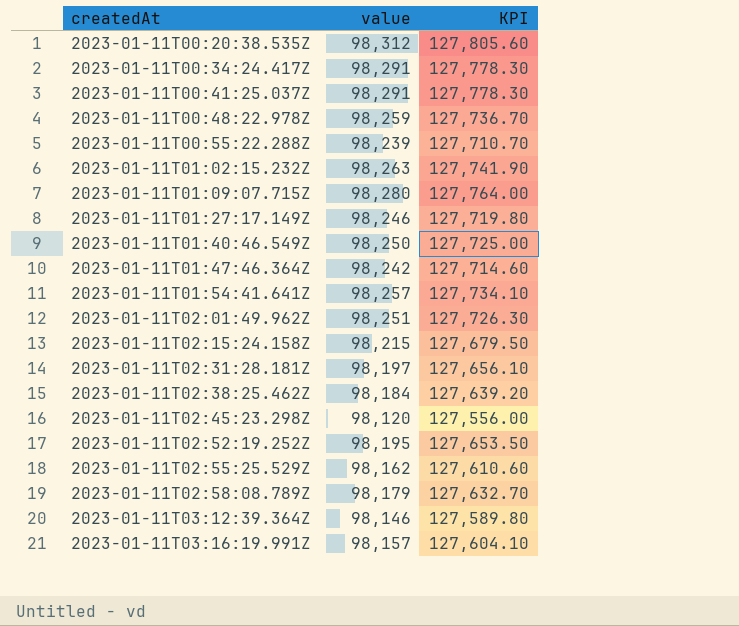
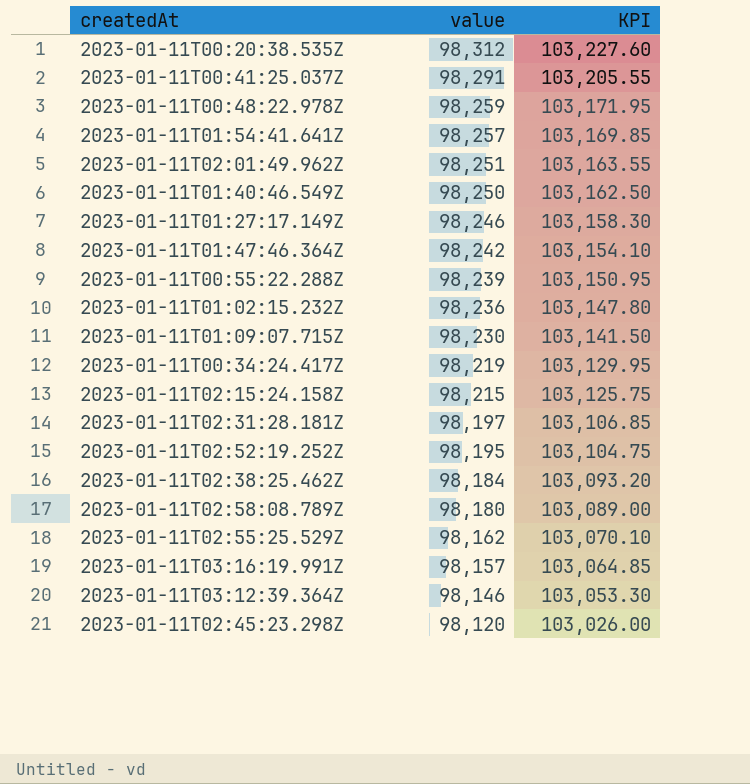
row order: createdAt ascending -> value descending
column KPI | formula: [value] * 1.3 -> [value] * 1.05
2023-01-11T01:02:15.232Z | value: 98,263 -> 98,236
2023-01-11T01:09:07.715Z | value: 98,280 -> 98,230
2023-01-11T00:34:24.417Z | value: 98,291 -> 98,219
2023-01-11T02:58:08.789Z | value: 98,179 -> 98,180

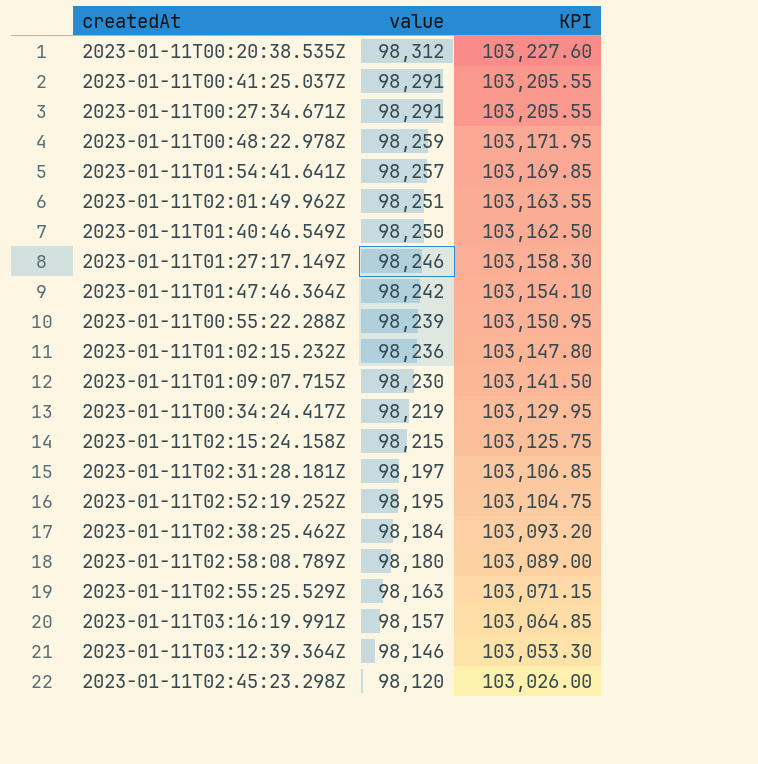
row 2023-01-11T00:27:34.671Z: none -> 98,291 | 103,205.55
2023-01-11T02:55:25.529Z | value: 98,162 -> 98,163
2023-01-11T02:55:25.529Z | KPI: 103,070.10 -> 103,071.15

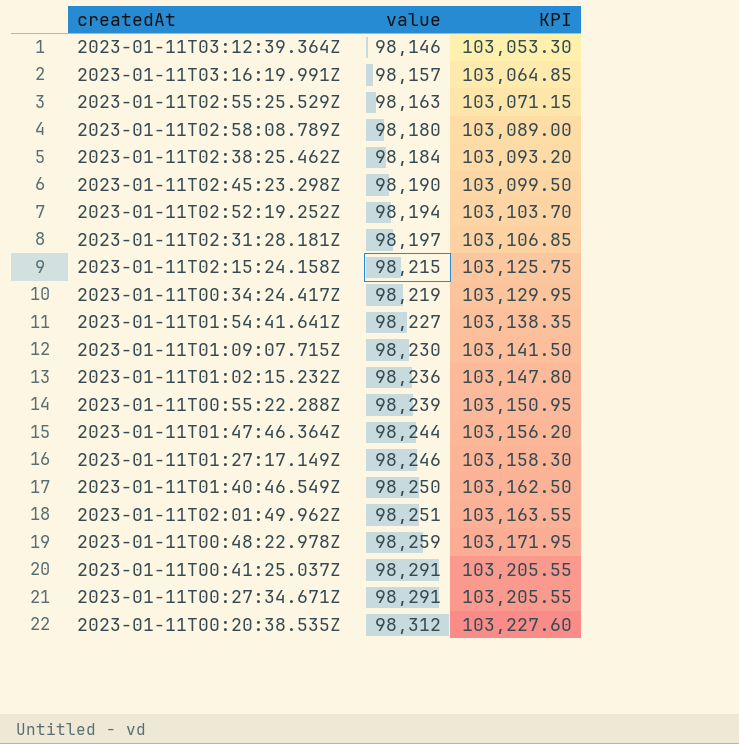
row order: value descending -> value ascending
2023-01-11T02:45:23.298Z | value: 98,120 -> 98,190
2023-01-11T02:45:23.298Z | KPI: 103,026.00 -> 103,099.50
2023-01-11T02:52:19.252Z | value: 98,195 -> 98,194
2023-01-11T02:52:19.252Z | KPI: 103,104.75 -> 103,103.70
2023-01-11T01:54:41.641Z | value: 98,257 -> 98,227
2023-01-11T01:54:41.641Z | KPI: 103,169.85 -> 103,138.35
2023-01-11T01:47:46.364Z | value: 98,242 -> 98,244
2023-01-11T01:47:46.364Z | KPI: 103,154.10 -> 103,156.20

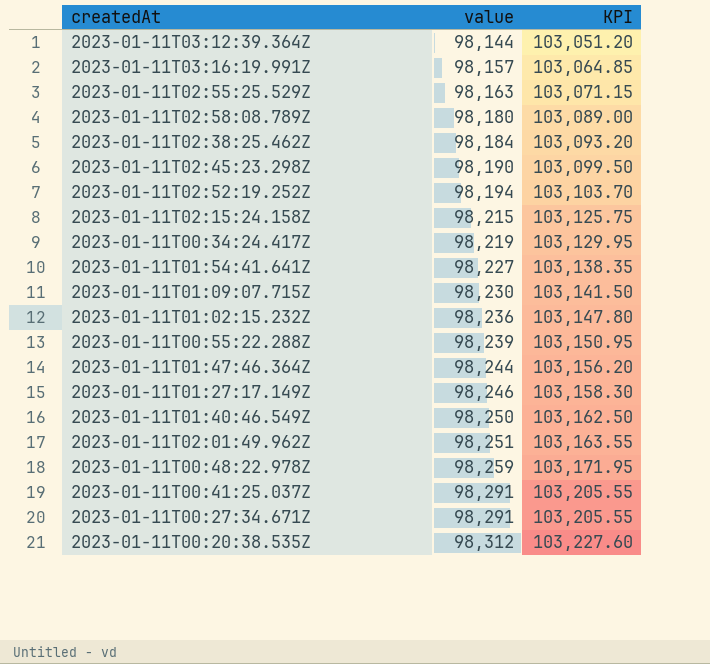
row 2023-01-11T02:31:28.181Z: 98,197 | 103,106.85 -> none
2023-01-11T03:12:39.364Z | value: 98,146 -> 98,144
2023-01-11T03:12:39.364Z | KPI: 103,053.30 -> 103,051.20

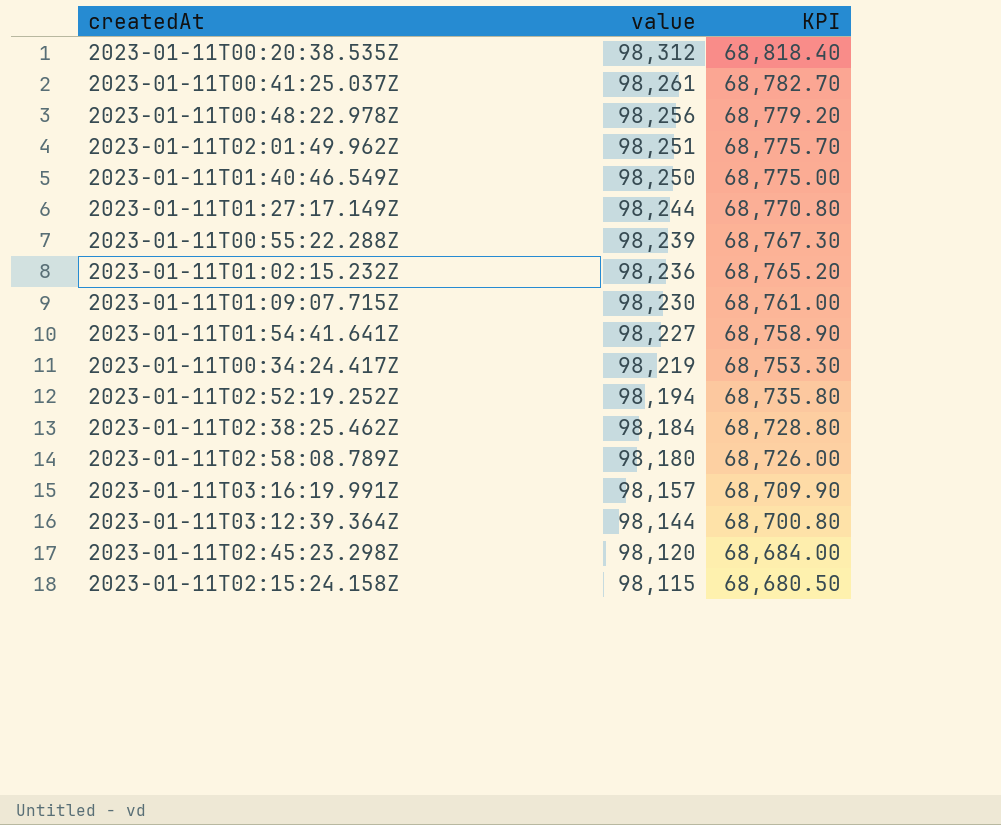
row order: value ascending -> value descending
column KPI | formula: [value] * 1.05 -> [value] * 0.7
row 2023-01-11T02:55:25.529Z: 98,163 | 103,071.15 -> none
row 2023-01-11T01:47:46.364Z: 98,244 | 103,156.20 -> none
row 2023-01-11T00:27:34.671Z: 98,291 | 103,205.55 -> none
2023-01-11T00:41:25.037Z | value: 98,291 -> 98,261
2023-01-11T00:48:22.978Z | value: 98,259 -> 98,256
2023-01-11T01:27:17.149Z | value: 98,246 -> 98,244
2023-01-11T02:45:23.298Z | value: 98,190 -> 98,120
2023-01-11T02:15:24.158Z | value: 98,215 -> 98,115

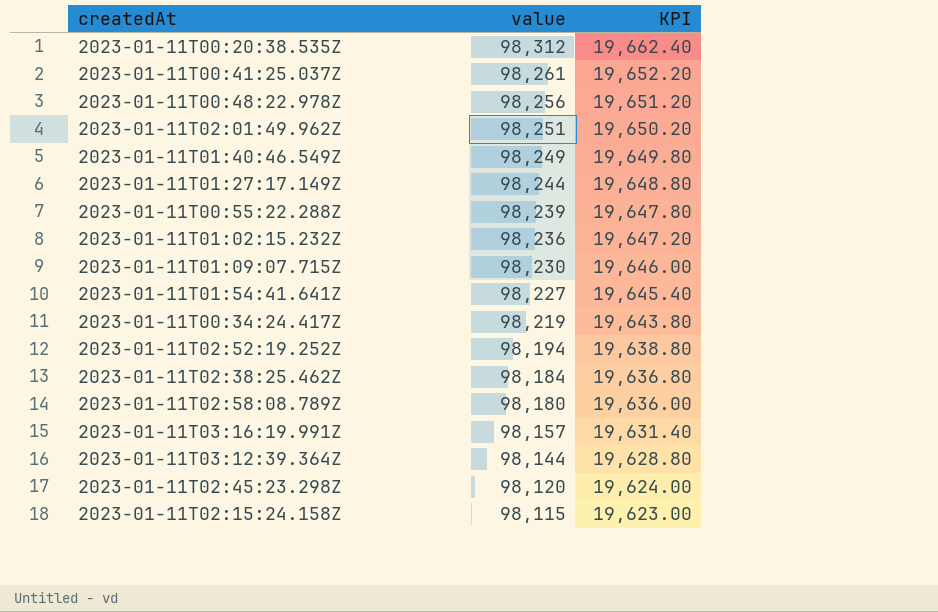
column KPI | formula: [value] * 0.7 -> [value] * 0.2
2023-01-11T01:40:46.549Z | value: 98,250 -> 98,249

